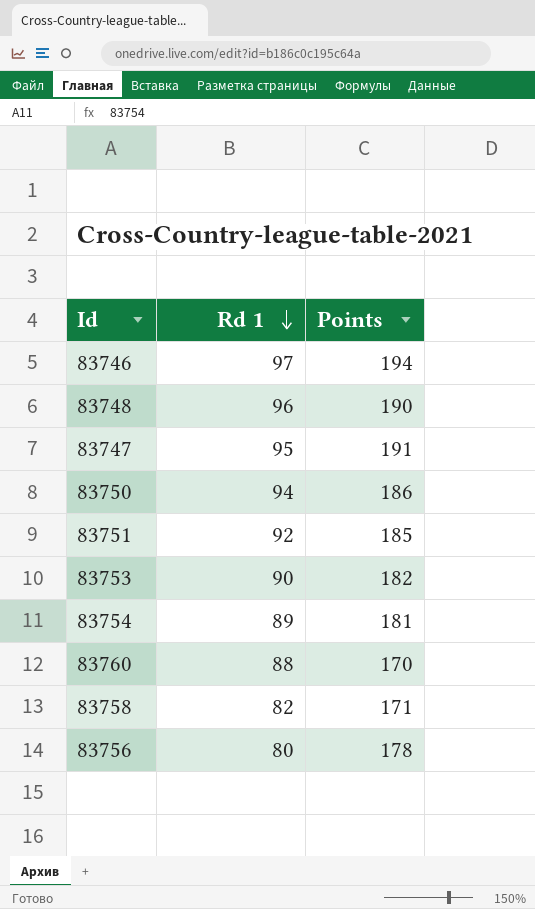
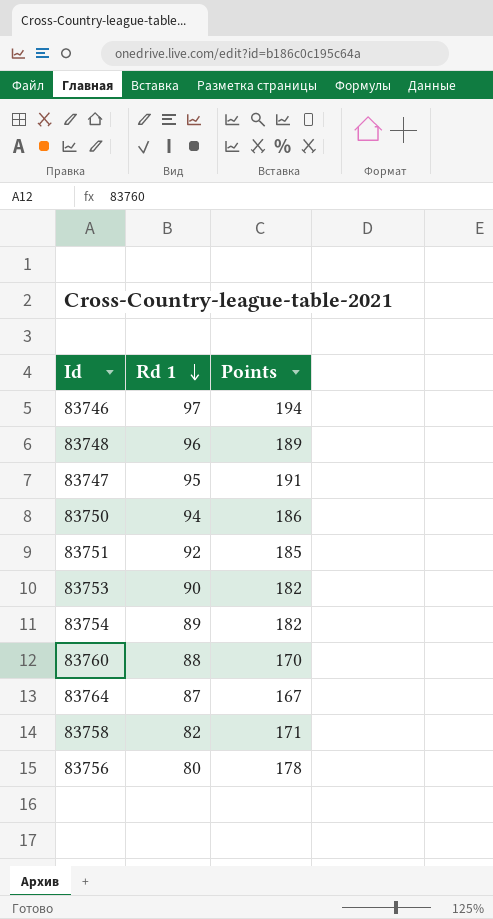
83748 | Points: 190 -> 189
83754 | Points: 181 -> 182
row 83764: none -> 87 | 167

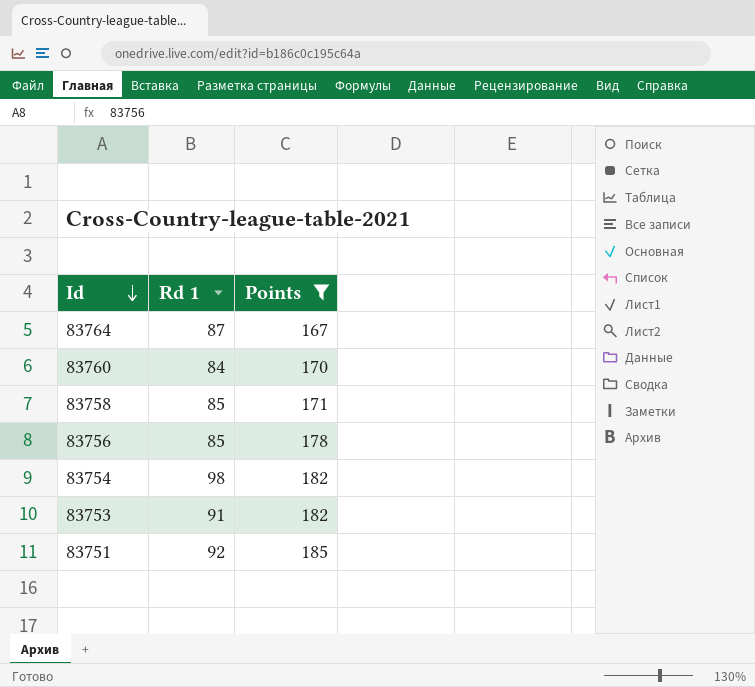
filter: none -> Points <= 185
row order: Rd 1 descending -> Id descending
83760 | Rd 1: 88 -> 84
83758 | Rd 1: 82 -> 85
83756 | Rd 1: 80 -> 85
83754 | Rd 1: 89 -> 98
83753 | Rd 1: 90 -> 91

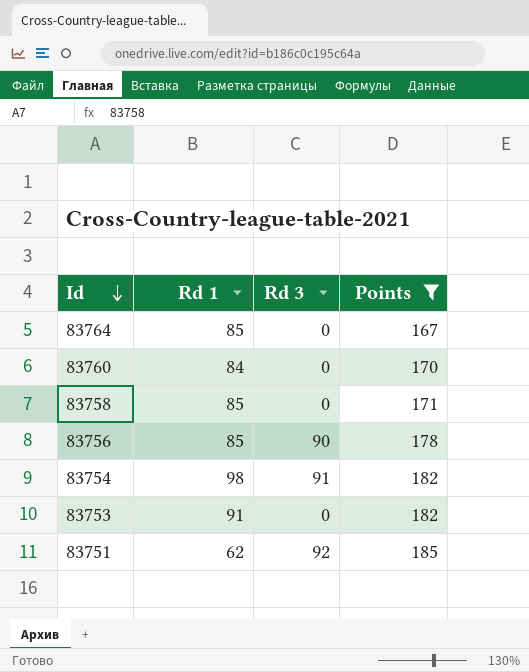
column Rd 3 | position: none -> 3
83764 | Rd 1: 87 -> 85
83751 | Rd 1: 92 -> 62

